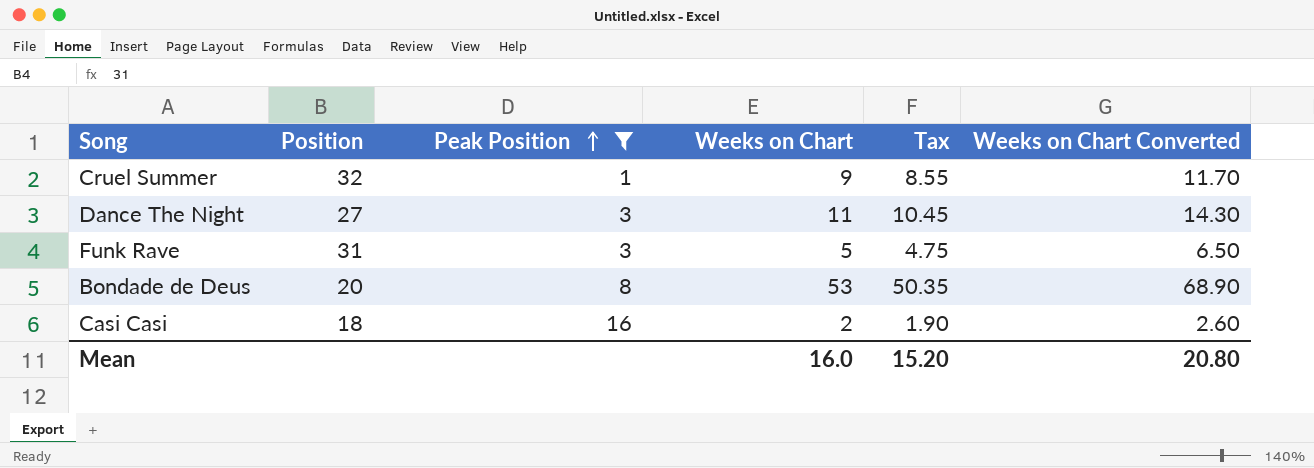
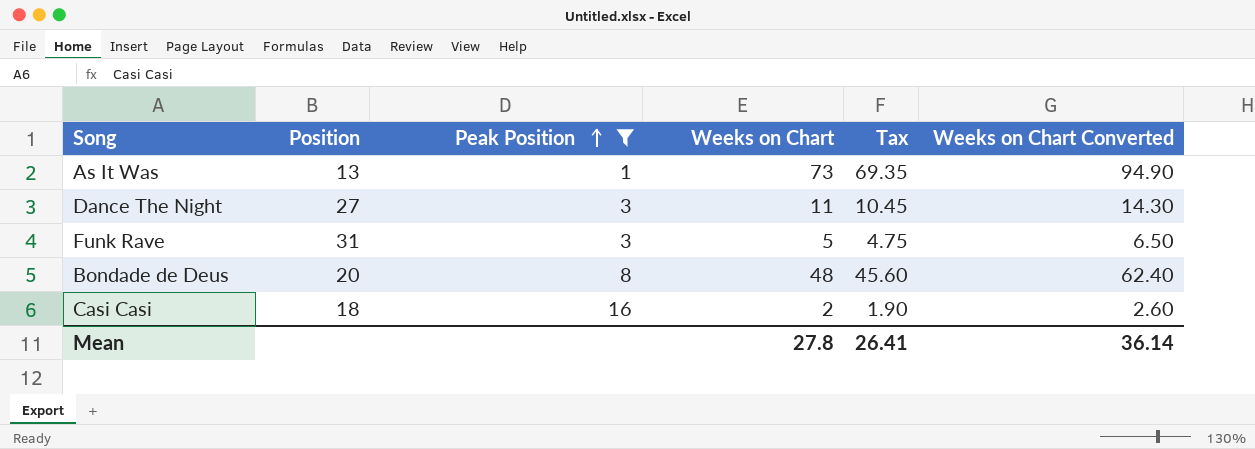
row Cruel Summer: 32 | 1 | 9 | 8.55 | 11.70 -> none
row As It Was: none -> 13 | 1 | 73 | 69.35 | 94.90
Bondade de Deus | Weeks on Chart: 53 -> 48
Bondade de Deus | Tax: 50.35 -> 45.60
Bondade de Deus | Weeks on Chart Converted: 68.90 -> 62.40
Mean | Weeks on Chart: 16.0 -> 27.8
Mean | Tax: 15.20 -> 26.41
Mean | Weeks on Chart Converted: 20.80 -> 36.14

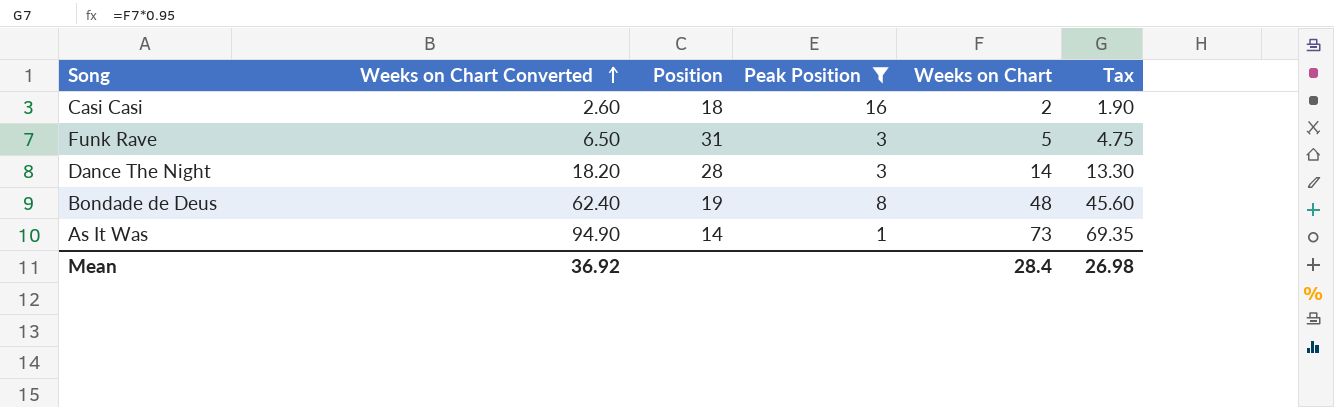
row order: Peak Position ascending -> Weeks on Chart Converted ascending
column Weeks on Chart Converted | position: 6 -> 2
Dance The Night | Weeks on Chart Converted: 14.30 -> 18.20
Dance The Night | Position: 27 -> 28
Dance The Night | Weeks on Chart: 11 -> 14
Dance The Night | Tax: 10.45 -> 13.30
Bondade de Deus | Position: 20 -> 19
As It Was | Position: 13 -> 14
Mean | Weeks on Chart Converted: 36.14 -> 36.92
Mean | Weeks on Chart: 27.8 -> 28.4
Mean | Tax: 26.41 -> 26.98

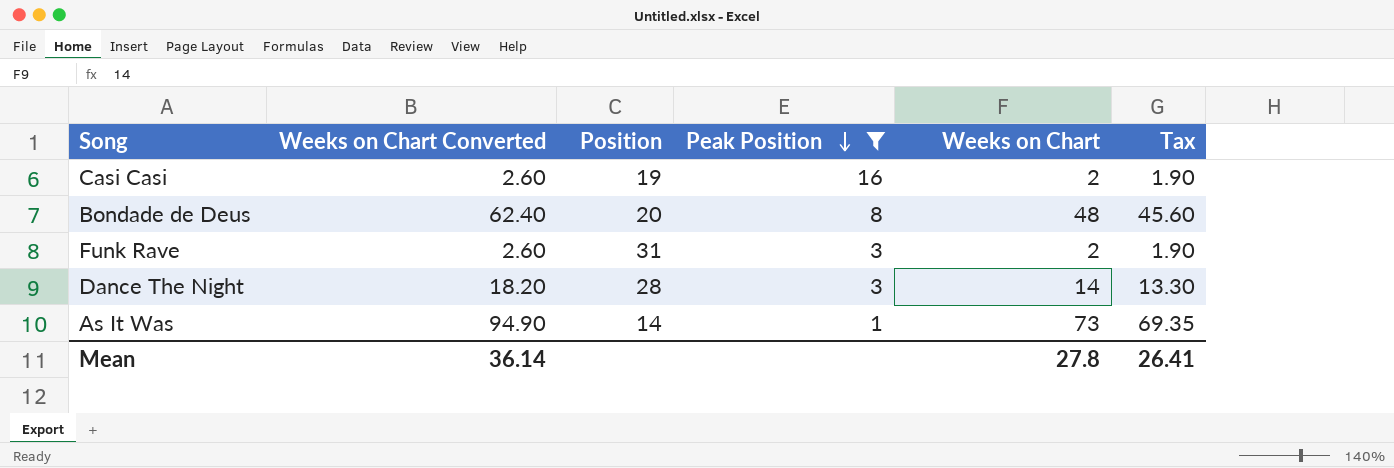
row order: Weeks on Chart Converted ascending -> Peak Position descending
Casi Casi | Position: 18 -> 19
Bondade de Deus | Position: 19 -> 20
Funk Rave | Weeks on Chart Converted: 6.50 -> 2.60
Funk Rave | Weeks on Chart: 5 -> 2
Funk Rave | Tax: 4.75 -> 1.90
Mean | Weeks on Chart Converted: 36.92 -> 36.14
Mean | Weeks on Chart: 28.4 -> 27.8
Mean | Tax: 26.98 -> 26.41

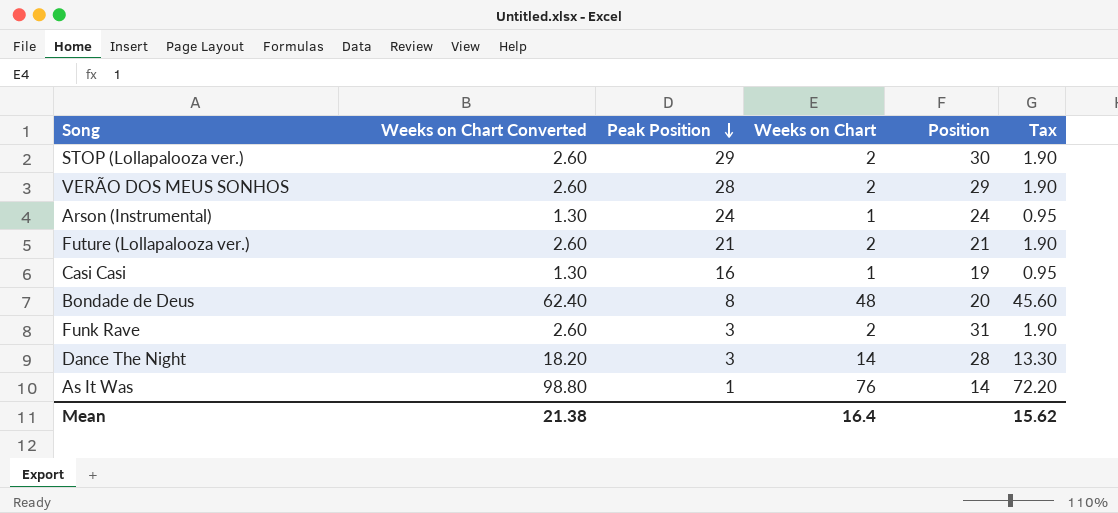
filter: Peak Position <= 16 -> none
column Position | position: 3 -> 5
Casi Casi | Weeks on Chart Converted: 2.60 -> 1.30
Casi Casi | Weeks on Chart: 2 -> 1
Casi Casi | Tax: 1.90 -> 0.95
As It Was | Weeks on Chart Converted: 94.90 -> 98.80
As It Was | Weeks on Chart: 73 -> 76
As It Was | Tax: 69.35 -> 72.20
Mean | Weeks on Chart Converted: 36.14 -> 21.38
Mean | Weeks on Chart: 27.8 -> 16.4
Mean | Tax: 26.41 -> 15.62

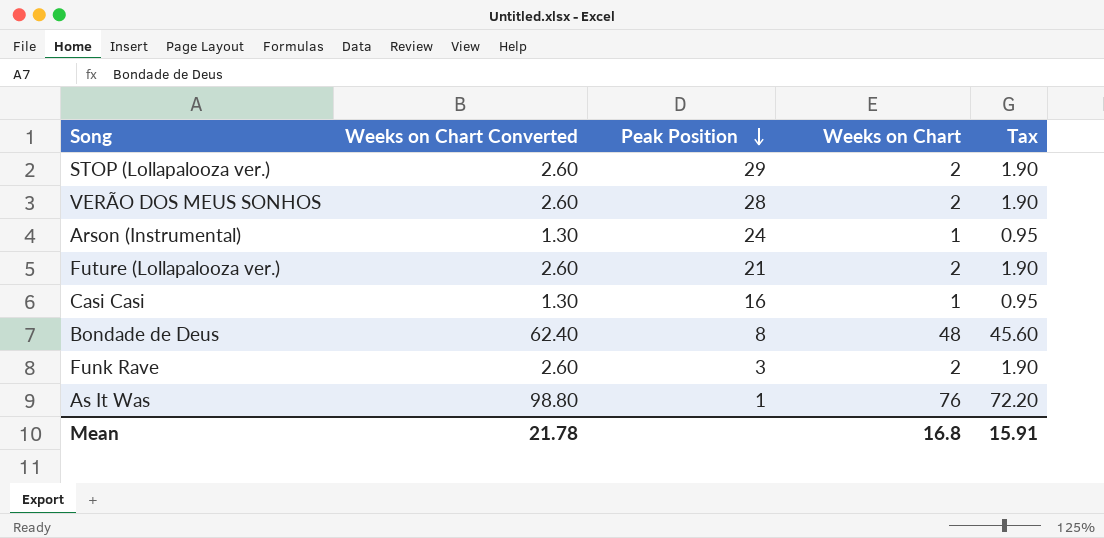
column Position | position: 5 -> none
row Dance The Night: 18.20 | 3 | 14 | 28 | 13.30 -> none
Mean | Weeks on Chart Converted: 21.38 -> 21.78
Mean | Weeks on Chart: 16.4 -> 16.8
Mean | Tax: 15.62 -> 15.91

